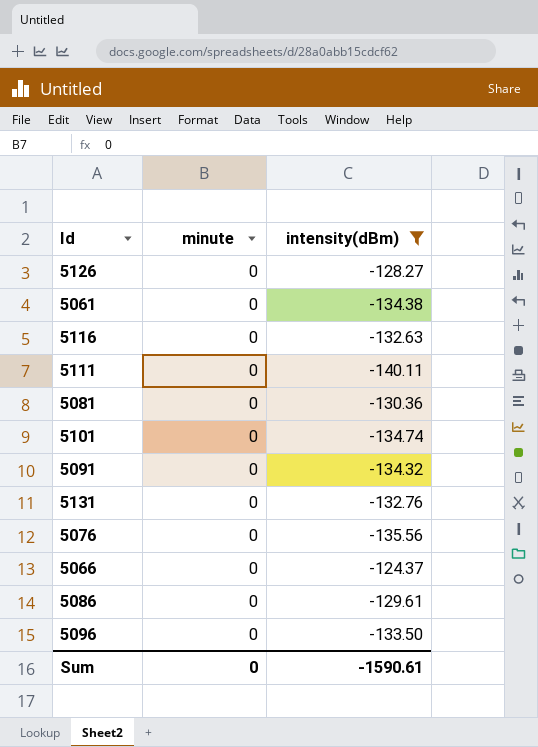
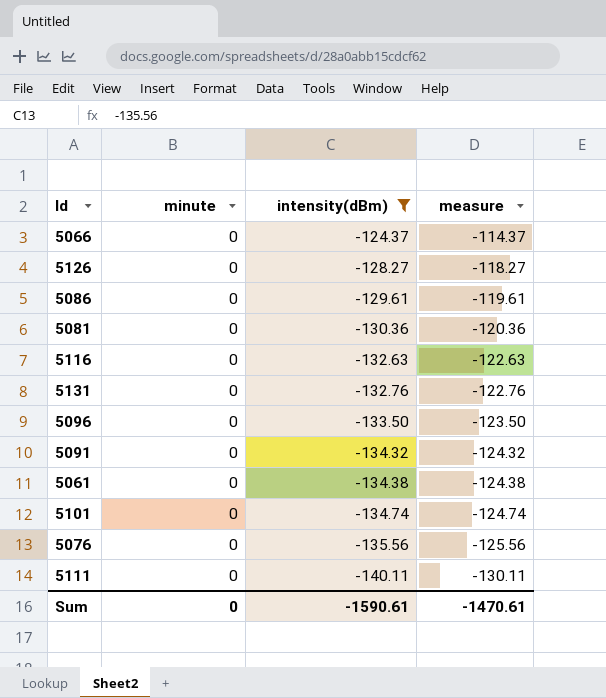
row order: none -> intensity(dBm) descending
column measure | formula: none -> [intensity(dBm)] + 10

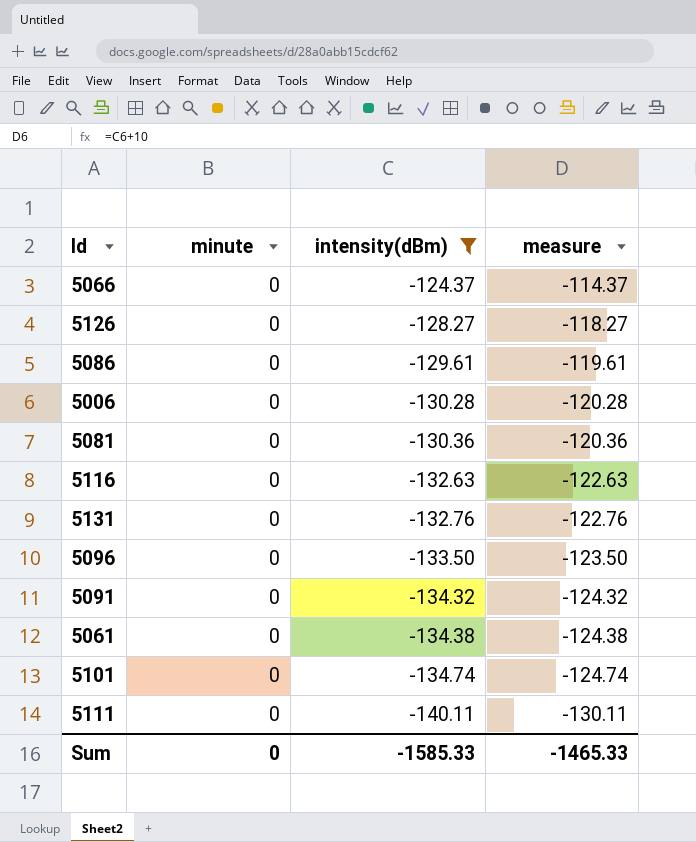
row 5076: 0 | -135.56 | -125.56 -> none
row 5006: none -> 0 | -130.28 | -120.28
Sum | intensity(dBm): -1590.61 -> -1585.33
Sum | measure: -1470.61 -> -1465.33

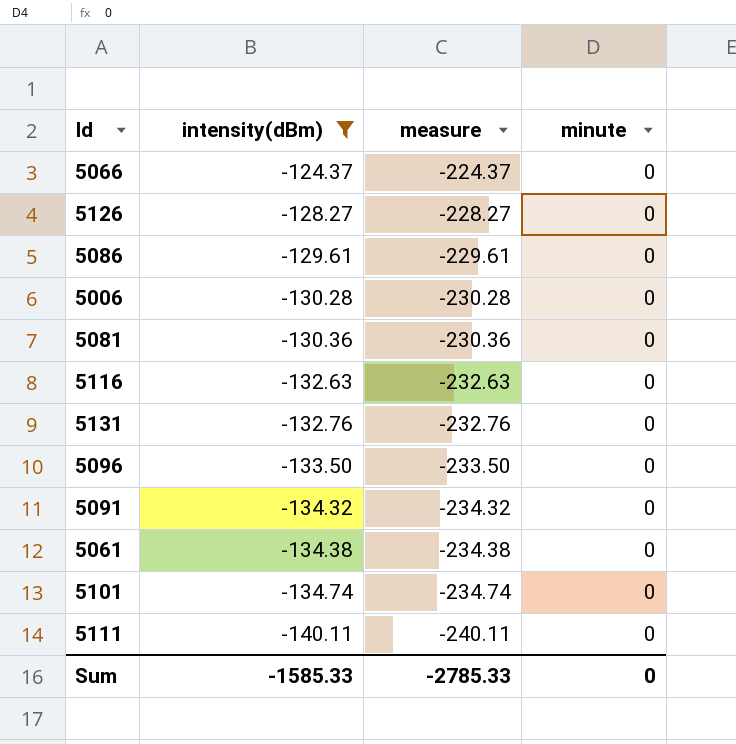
column measure | formula: [intensity(dBm)] + 10 -> [intensity(dBm)] - 100
column minute | position: 2 -> 4
Sum | measure: -1465.33 -> -2785.33

